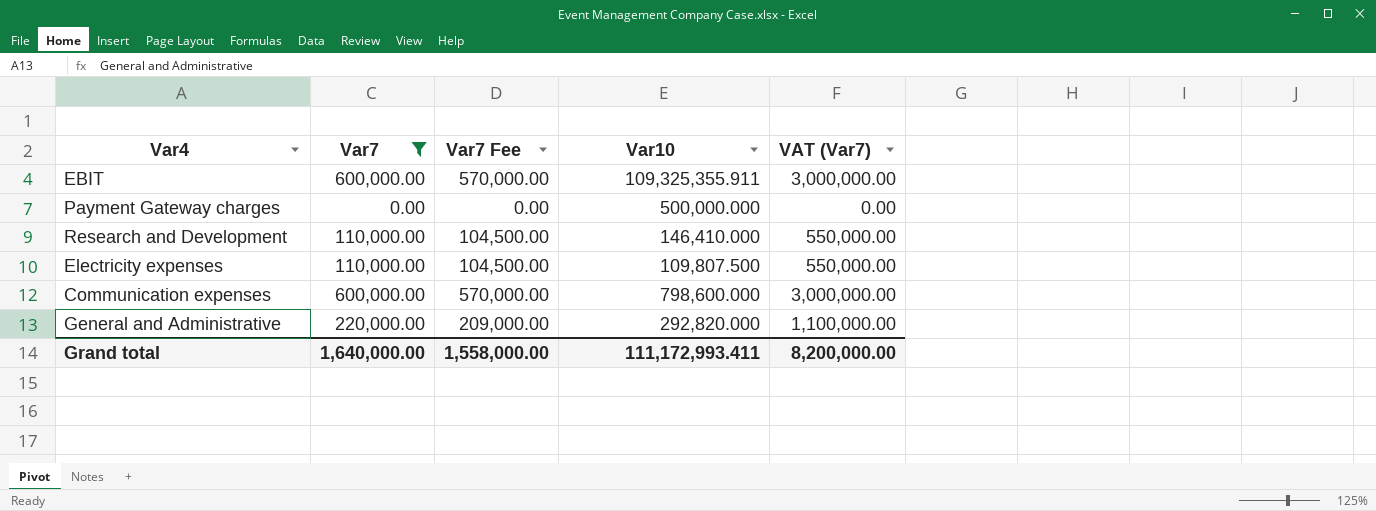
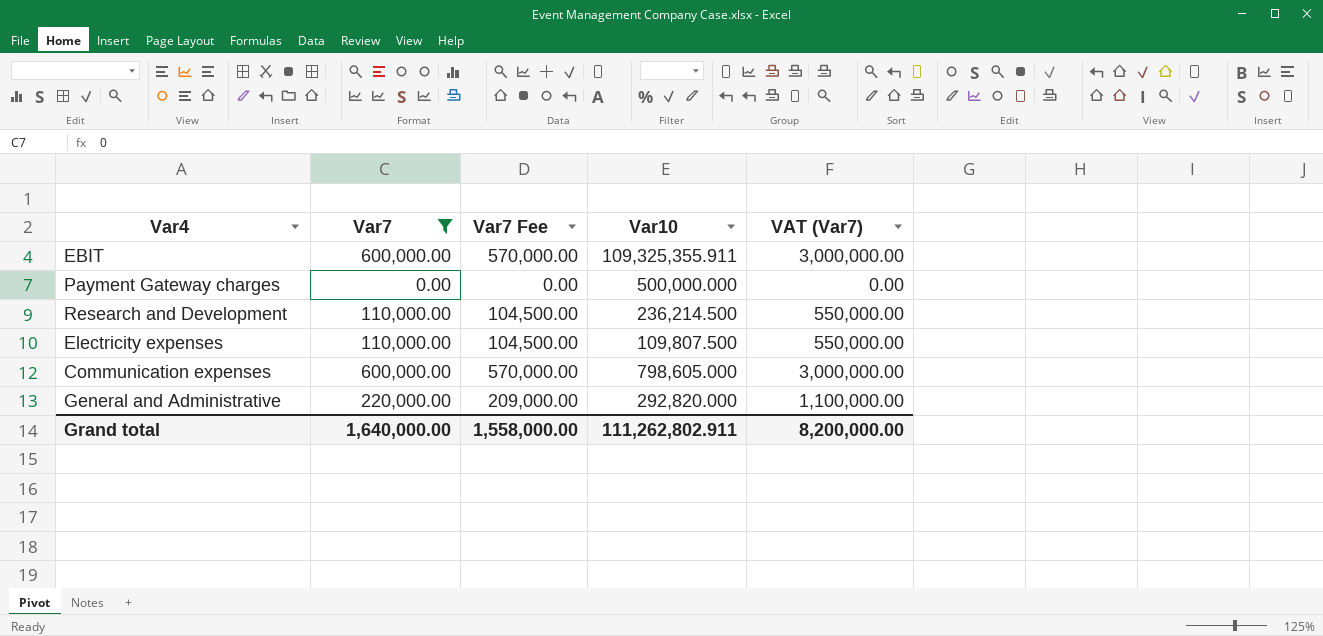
Research and Development | Var10: 146,410.000 -> 236,214.500
Communication expenses | Var10: 798,600.000 -> 798,605.000
Grand total | Var10: 111,172,993.411 -> 111,262,802.911

